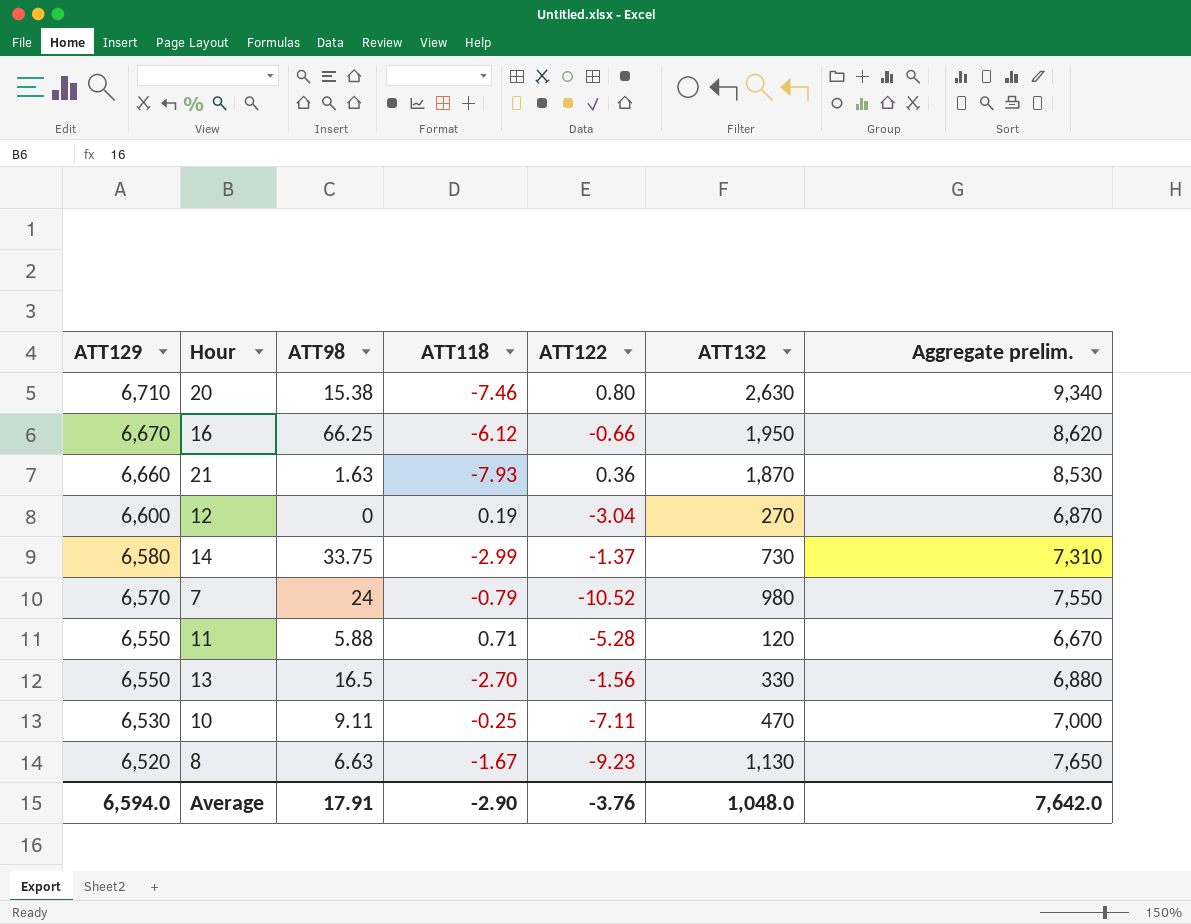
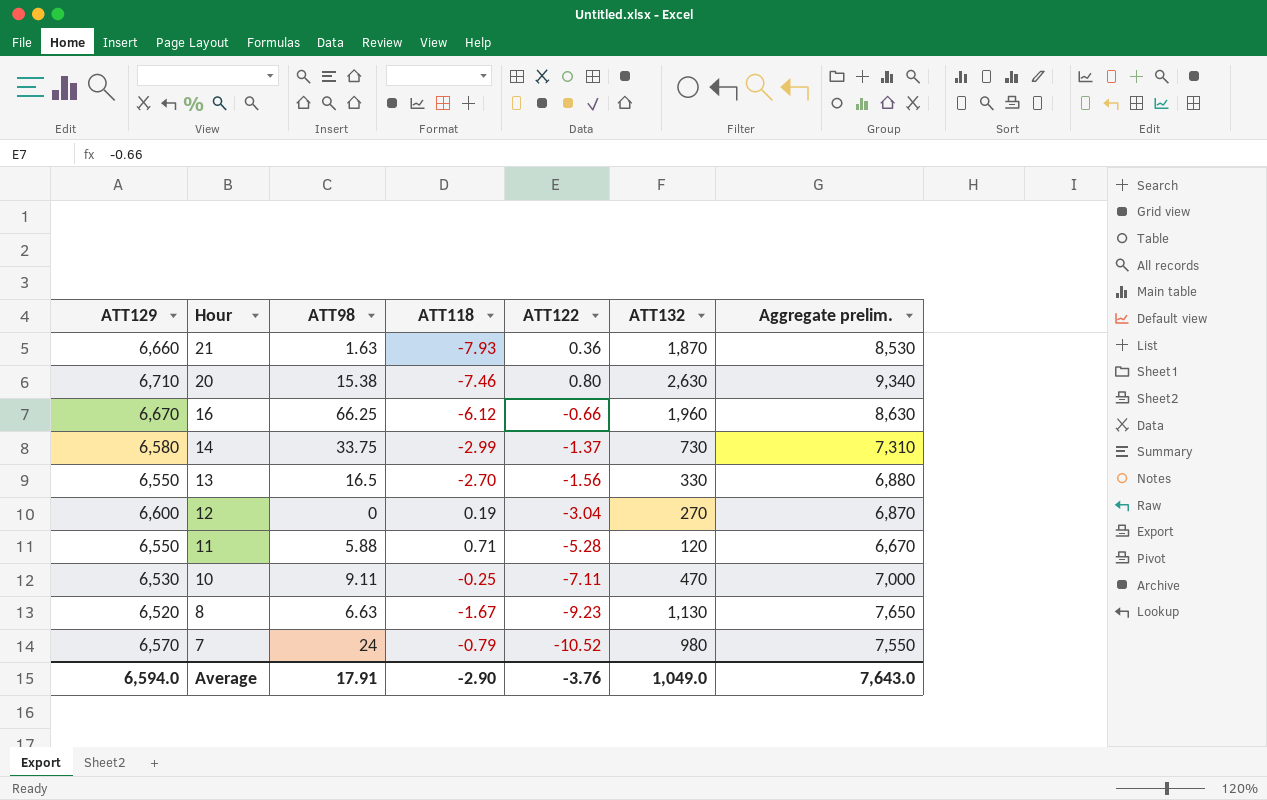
row order: ATT129 descending -> Hour descending
16 | ATT132: 1,950 -> 1,960
16 | Aggregate prelim.: 8,620 -> 8,630
Average | ATT132: 1,048.0 -> 1,049.0
Average | Aggregate prelim.: 7,642.0 -> 7,643.0

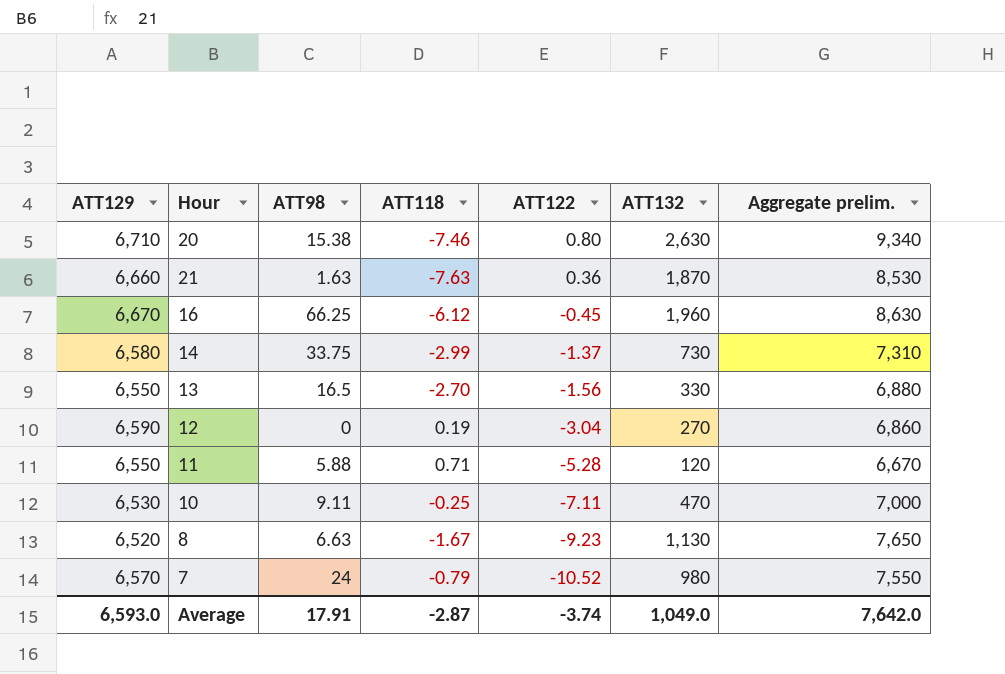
row order: Hour descending -> ATT122 descending
21 | ATT118: -7.93 -> -7.63
16 | ATT122: -0.66 -> -0.45
12 | ATT129: 6,600 -> 6,590
12 | Aggregate prelim.: 6,870 -> 6,860
Average | ATT129: 6,594.0 -> 6,593.0
Average | ATT118: -2.90 -> -2.87
Average | ATT122: -3.76 -> -3.74
Average | Aggregate prelim.: 7,643.0 -> 7,642.0

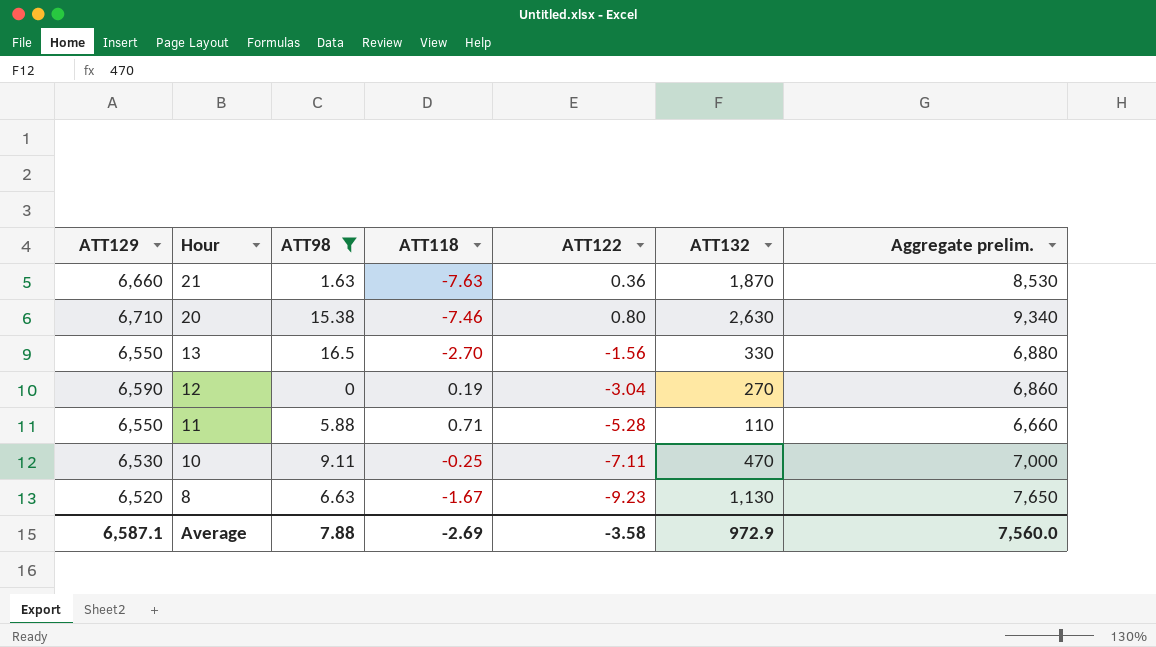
filter: none -> ATT98 <= 16.5
row order: ATT122 descending -> Hour descending
11 | ATT132: 120 -> 110
11 | Aggregate prelim.: 6,670 -> 6,660
Average | ATT129: 6,593.0 -> 6,587.1
Average | ATT98: 17.91 -> 7.88
Average | ATT118: -2.87 -> -2.69
Average | ATT122: -3.74 -> -3.58
Average | ATT132: 1,049.0 -> 972.9
Average | Aggregate prelim.: 7,642.0 -> 7,560.0

